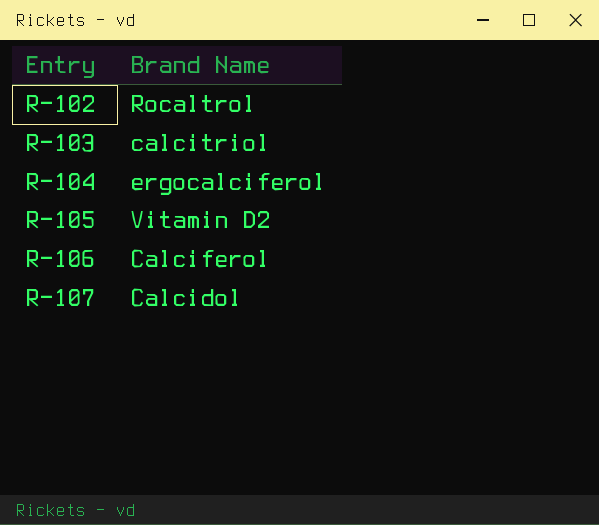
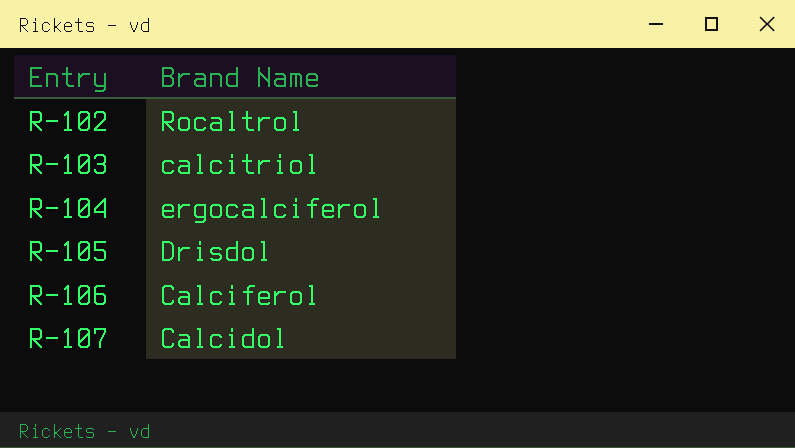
R-105 | Brand Name: Vitamin D2 -> Drisdol

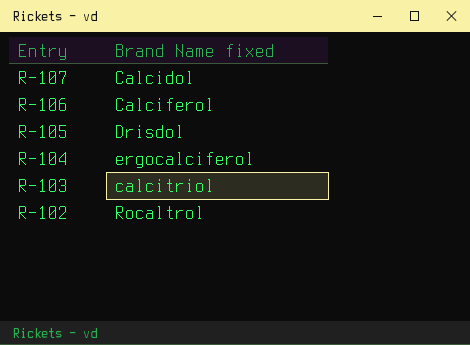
row order: Entry ascending -> Entry descending
column name: Brand Name -> Brand Name fixed

